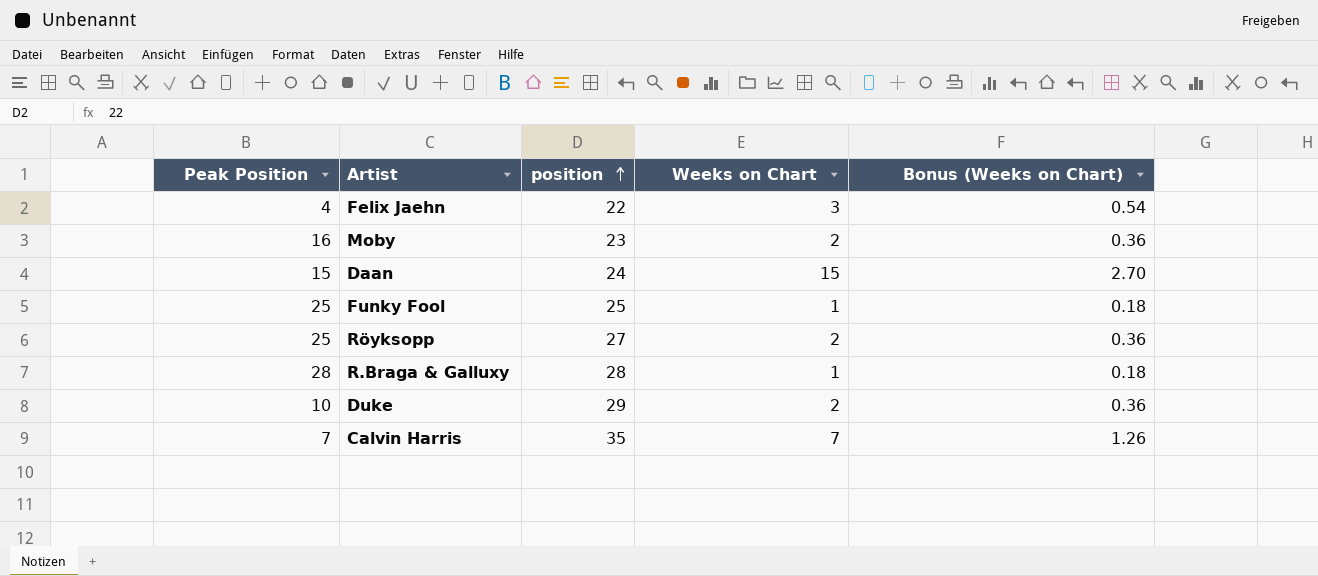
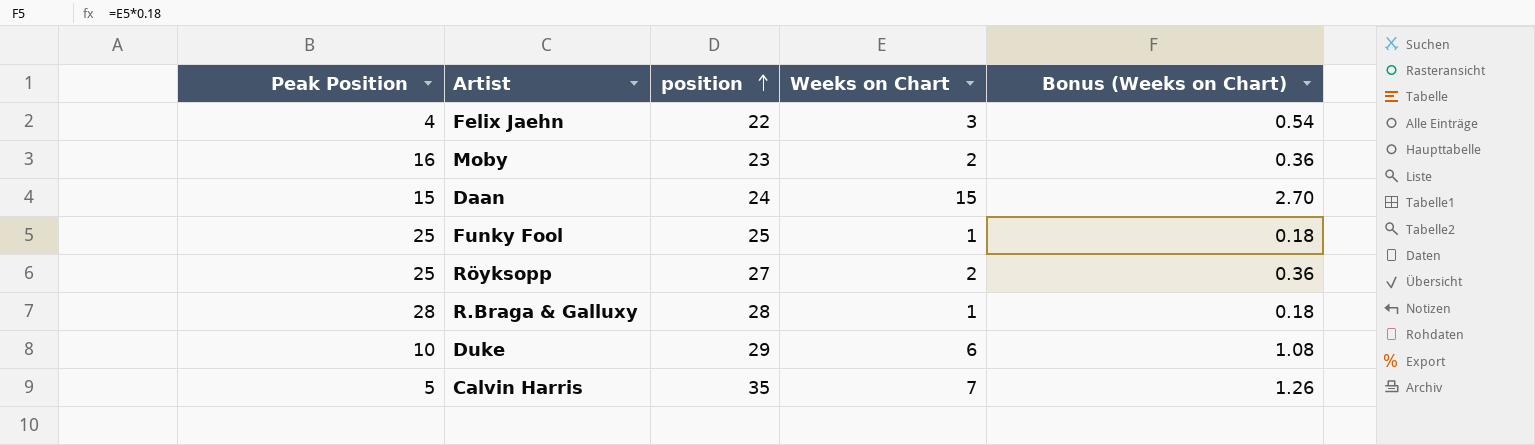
Duke | Weeks on Chart: 2 -> 6
Duke | Bonus (Weeks on Chart): 0.36 -> 1.08
Calvin Harris | Peak Position: 7 -> 5

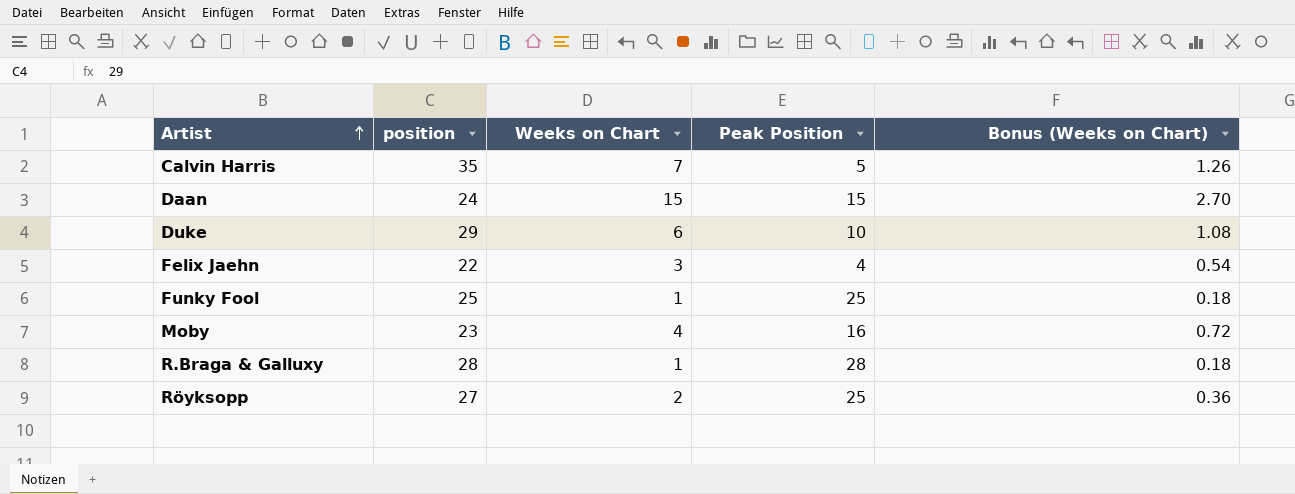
row order: position ascending -> Artist ascending
column Peak Position | position: 1 -> 4
Moby | Weeks on Chart: 2 -> 4
Moby | Bonus (Weeks on Chart): 0.36 -> 0.72

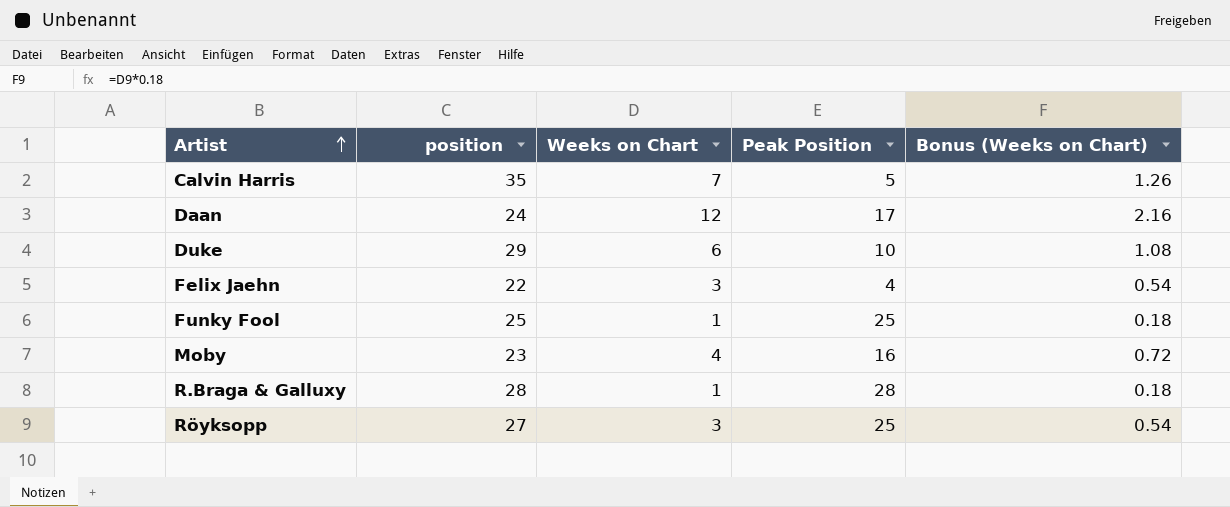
Daan | Weeks on Chart: 15 -> 12
Daan | Peak Position: 15 -> 17
Daan | Bonus (Weeks on Chart): 2.70 -> 2.16
Röyksopp | Weeks on Chart: 2 -> 3
Röyksopp | Bonus (Weeks on Chart): 0.36 -> 0.54

